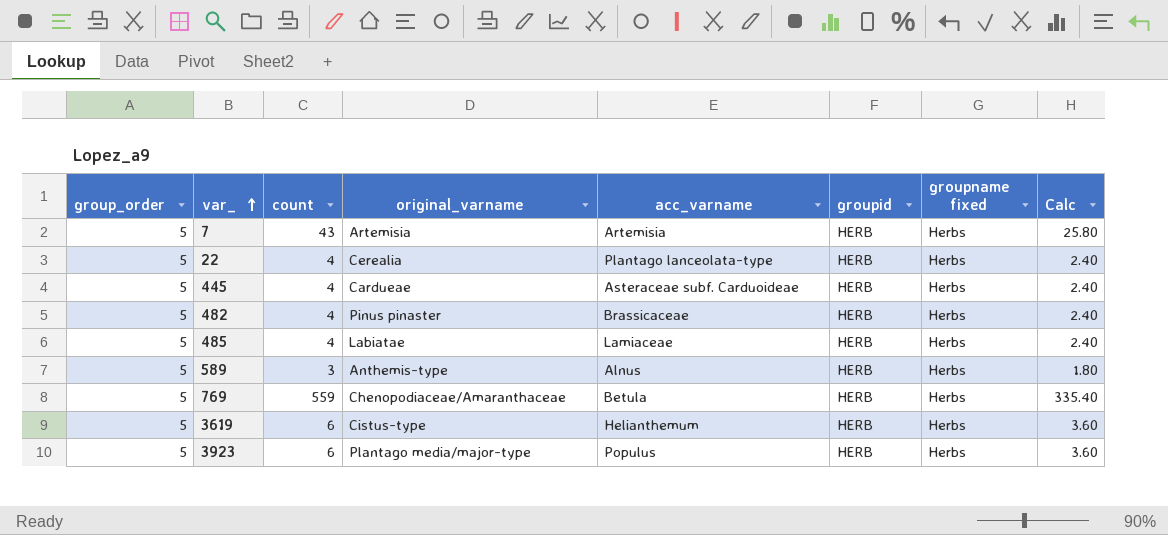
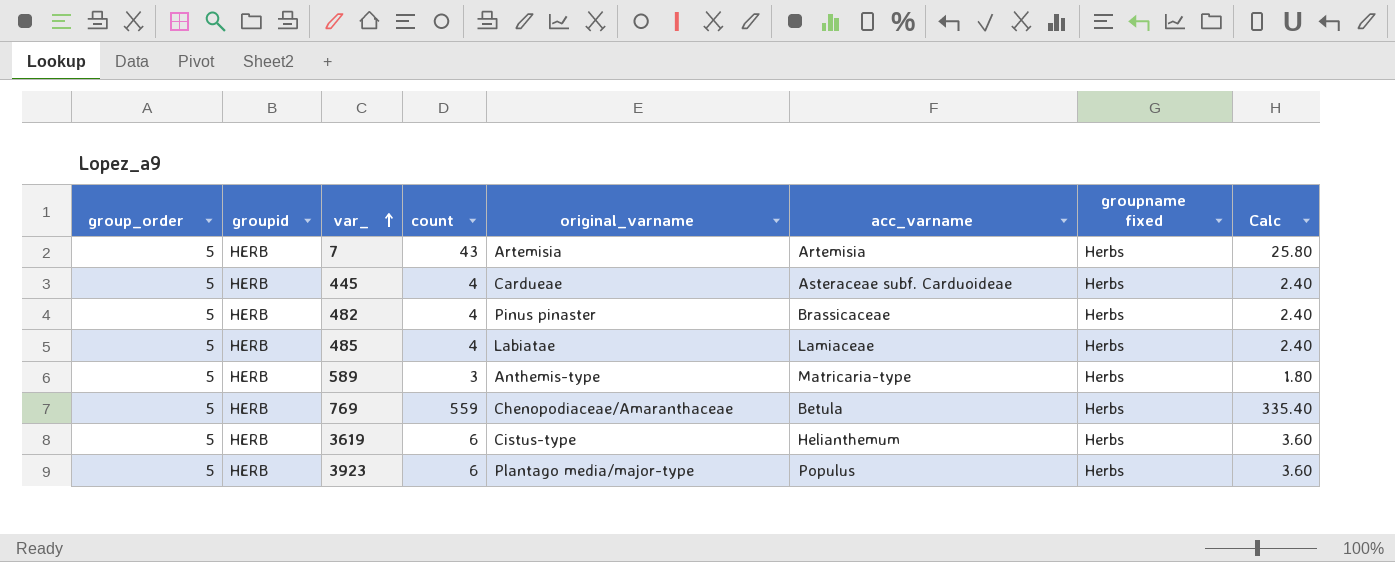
column groupid | position: 6 -> 2
row 22: 5 | 4 | Cerealia | Plantago lanceolata-type | HERB | Herbs | 2.40 -> none
589 | acc_varname: Alnus -> Matricaria-type

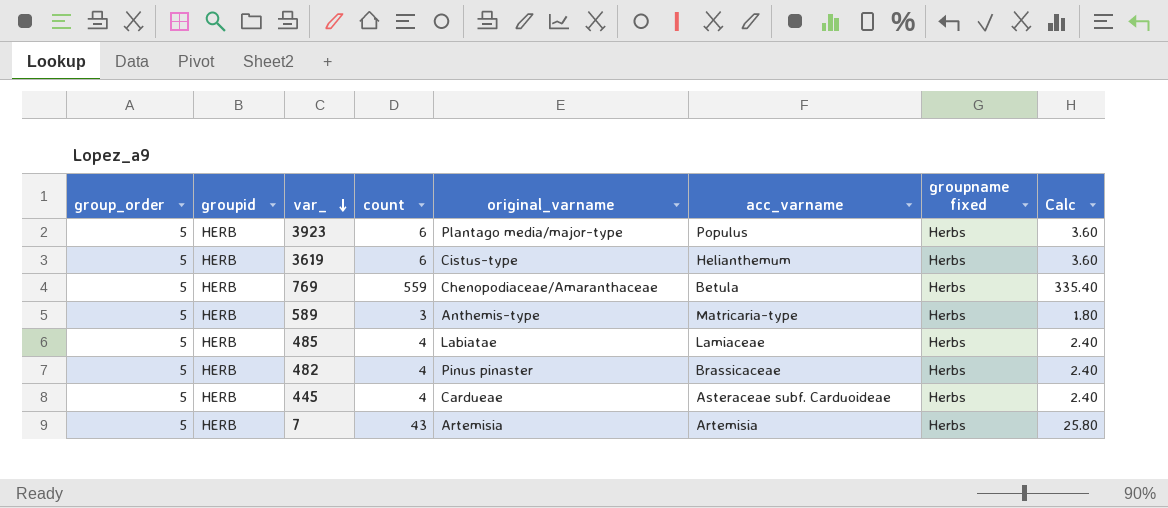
row order: var_ ascending -> var_ descending

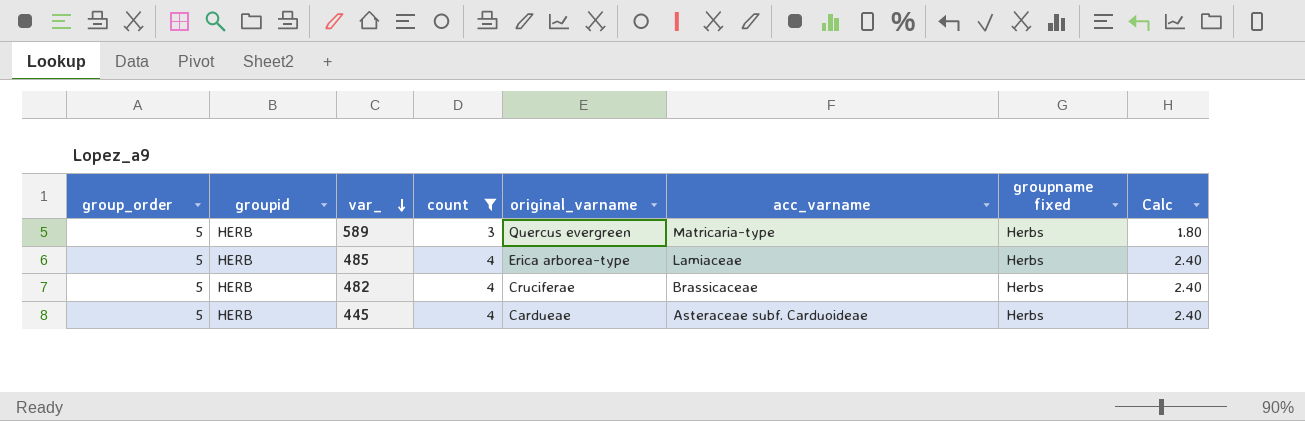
filter: none -> count <= 4
589 | original_varname: Anthemis-type -> Quercus evergreen
485 | original_varname: Labiatae -> Erica arborea-type
482 | original_varname: Pinus pinaster -> Cruciferae

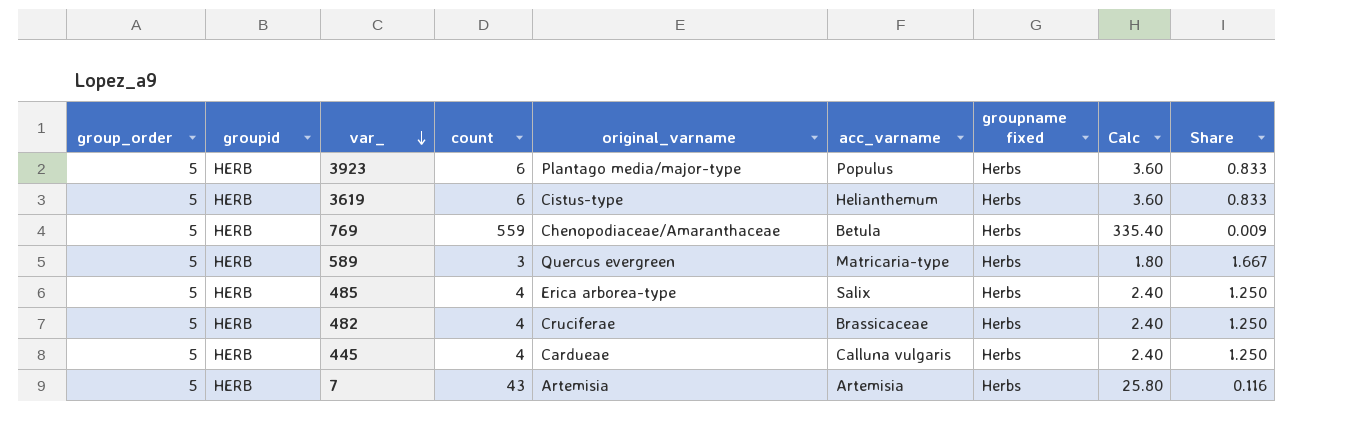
filter: count <= 4 -> none
column Share | formula: none -> [group_order] / [count]
485 | acc_varname: Lamiaceae -> Salix
445 | acc_varname: Asteraceae subf. Carduoideae -> Calluna vulgaris

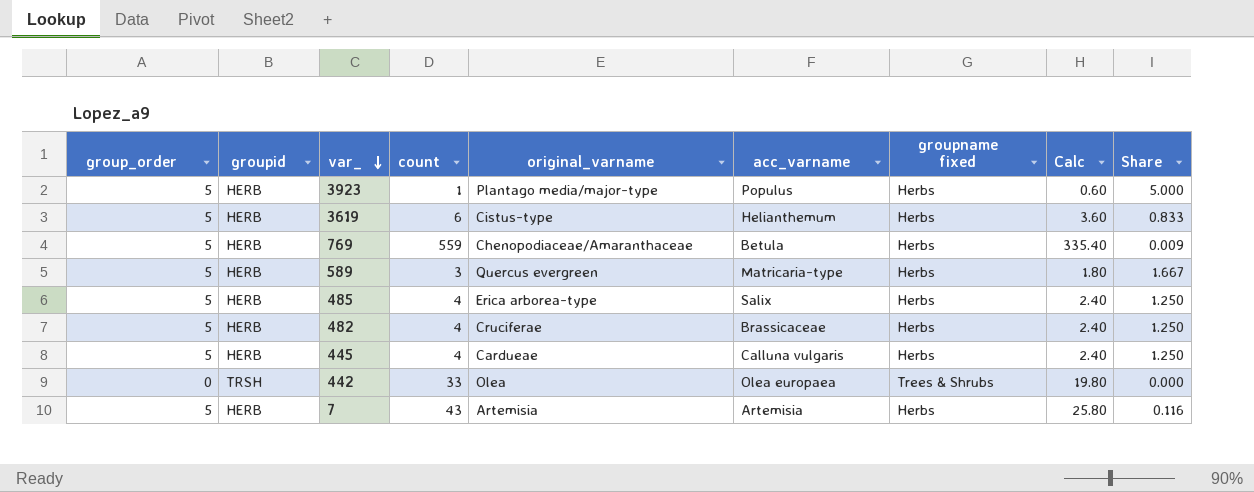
3923 | count: 6 -> 1
3923 | Calc: 3.60 -> 0.60
3923 | Share: 0.833 -> 5.000
row 442: none -> 0 | TRSH | 33 | Olea | Olea europaea | Trees & Shrubs | 19.80 | 0.000

